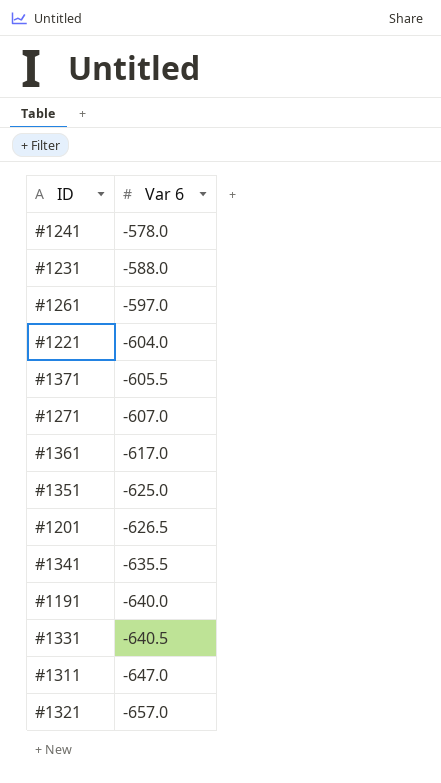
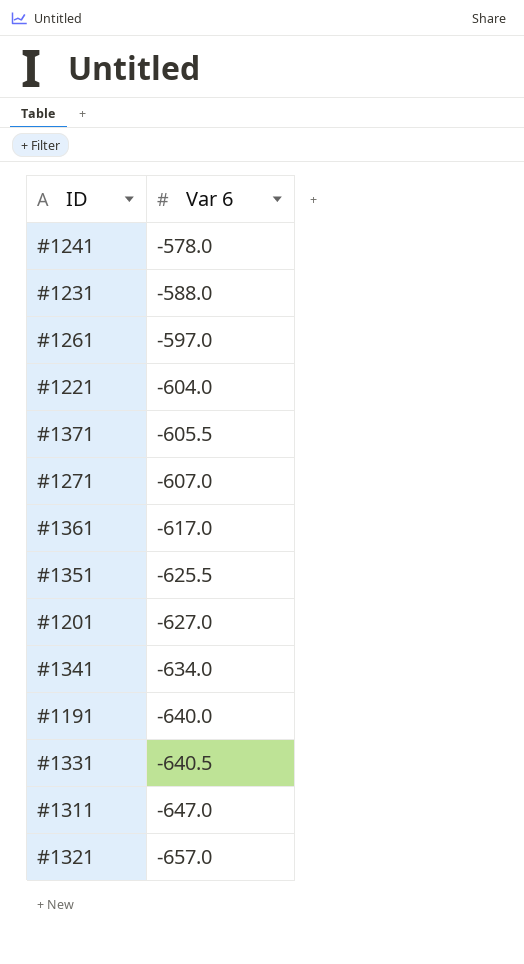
#1351 | Var 6: -625.0 -> -625.5
#1201 | Var 6: -626.5 -> -627.0
#1341 | Var 6: -635.5 -> -634.0

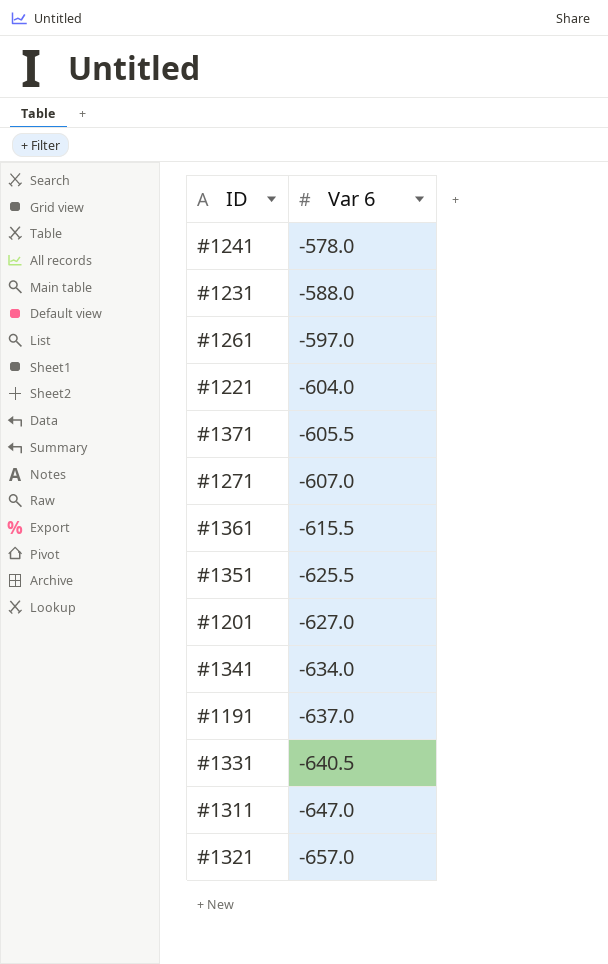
#1361 | Var 6: -617.0 -> -615.5
#1191 | Var 6: -640.0 -> -637.0

